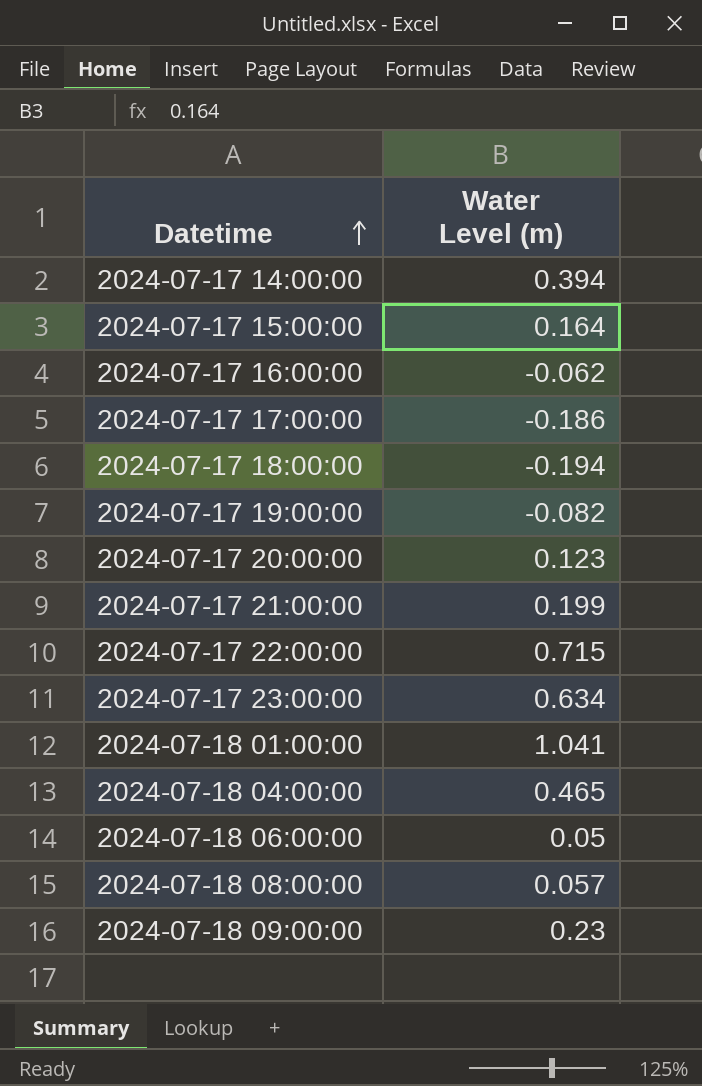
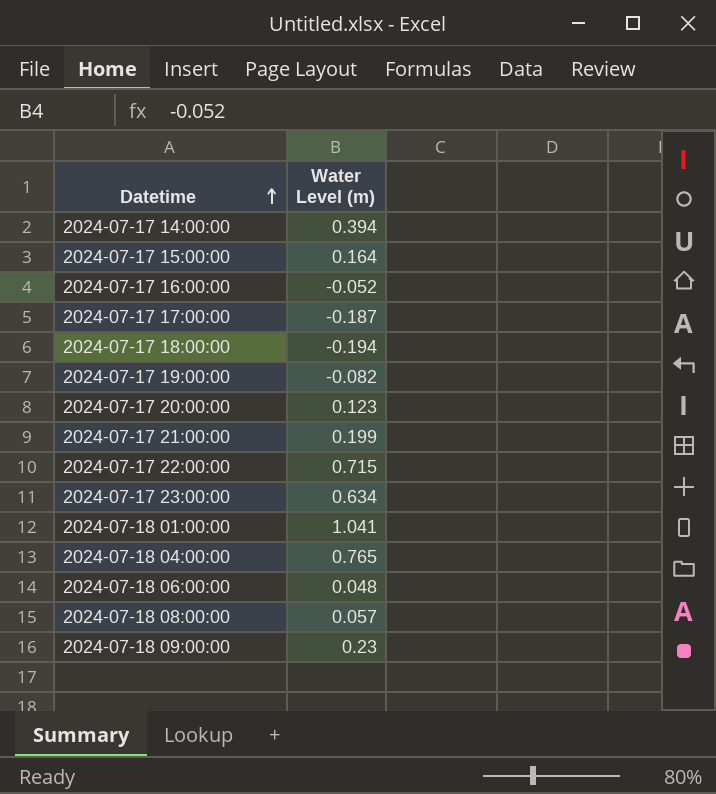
2024-07-17 16:00:00 | Water Level (m): -0.062 -> -0.052
2024-07-17 17:00:00 | Water Level (m): -0.186 -> -0.187
2024-07-18 04:00:00 | Water Level (m): 0.465 -> 0.765
2024-07-18 06:00:00 | Water Level (m): 0.05 -> 0.048

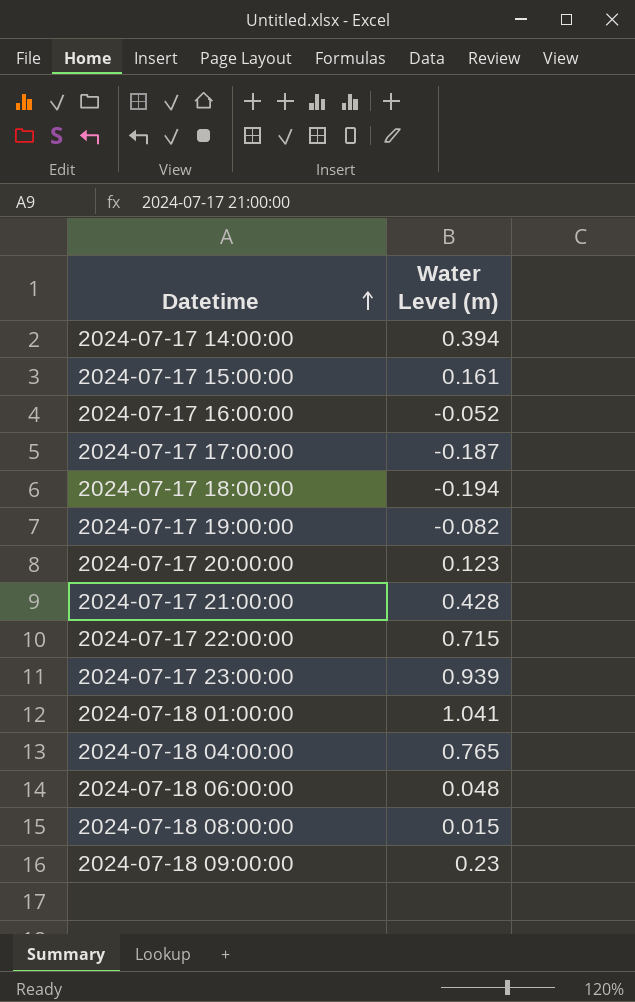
2024-07-17 15:00:00 | Water Level (m): 0.164 -> 0.161
2024-07-17 21:00:00 | Water Level (m): 0.199 -> 0.428
2024-07-17 23:00:00 | Water Level (m): 0.634 -> 0.939
2024-07-18 08:00:00 | Water Level (m): 0.057 -> 0.015

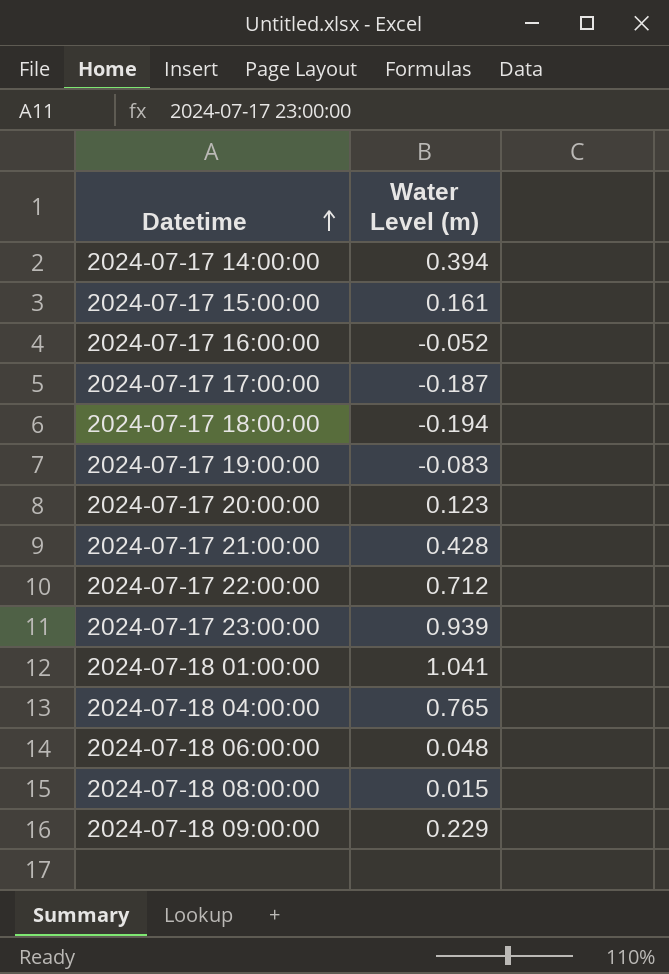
2024-07-17 19:00:00 | Water Level (m): -0.082 -> -0.083
2024-07-17 22:00:00 | Water Level (m): 0.715 -> 0.712
2024-07-18 09:00:00 | Water Level (m): 0.23 -> 0.229

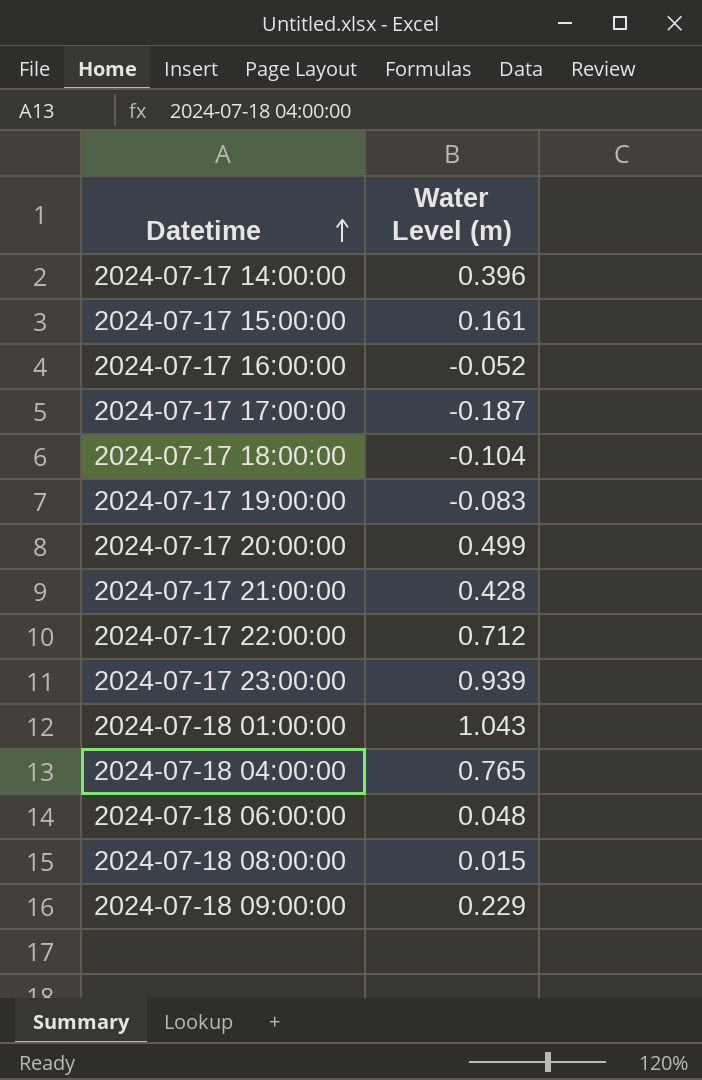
2024-07-17 14:00:00 | Water Level (m): 0.394 -> 0.396
2024-07-17 18:00:00 | Water Level (m): -0.194 -> -0.104
2024-07-17 20:00:00 | Water Level (m): 0.123 -> 0.499
2024-07-18 01:00:00 | Water Level (m): 1.041 -> 1.043

